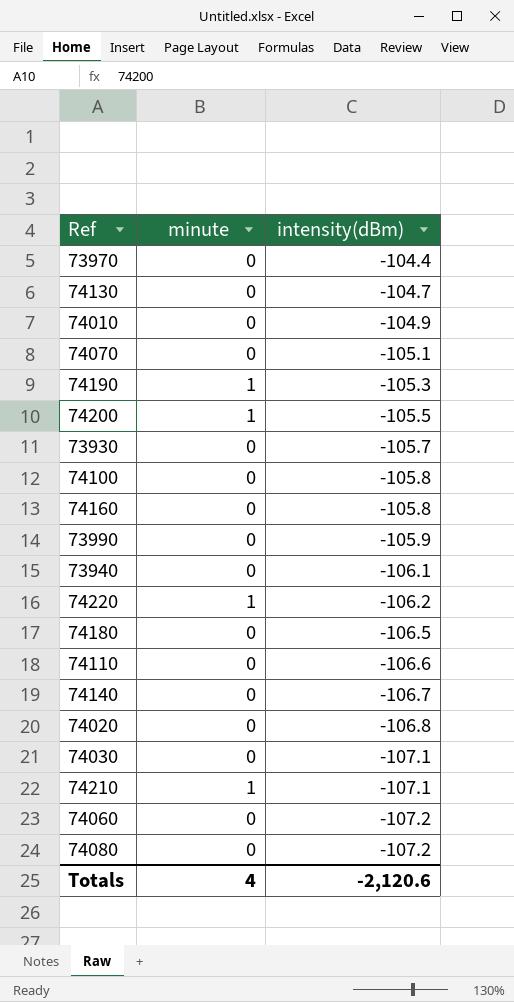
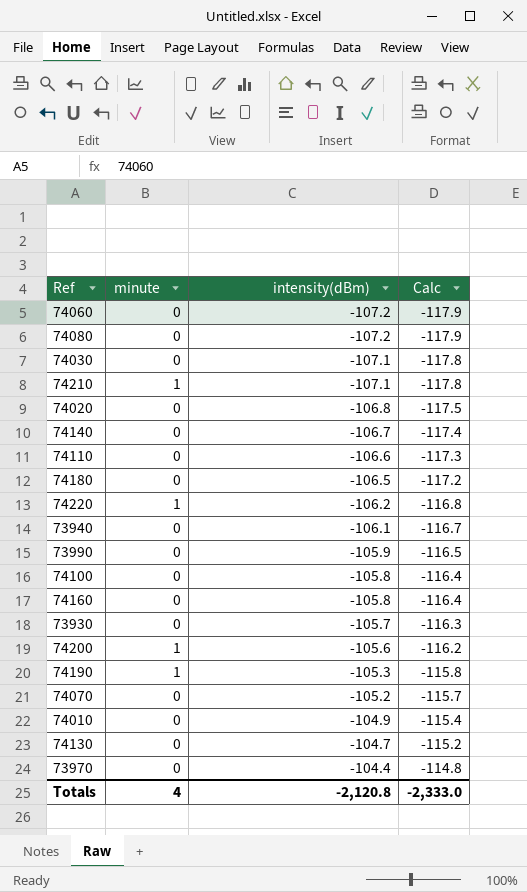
row order: intensity(dBm) descending -> intensity(dBm) ascending
column Calc | formula: none -> [intensity(dBm)] * 1.1
74200 | intensity(dBm): -105.5 -> -105.6
74070 | intensity(dBm): -105.1 -> -105.2
Totals | intensity(dBm): -2,120.6 -> -2,120.8

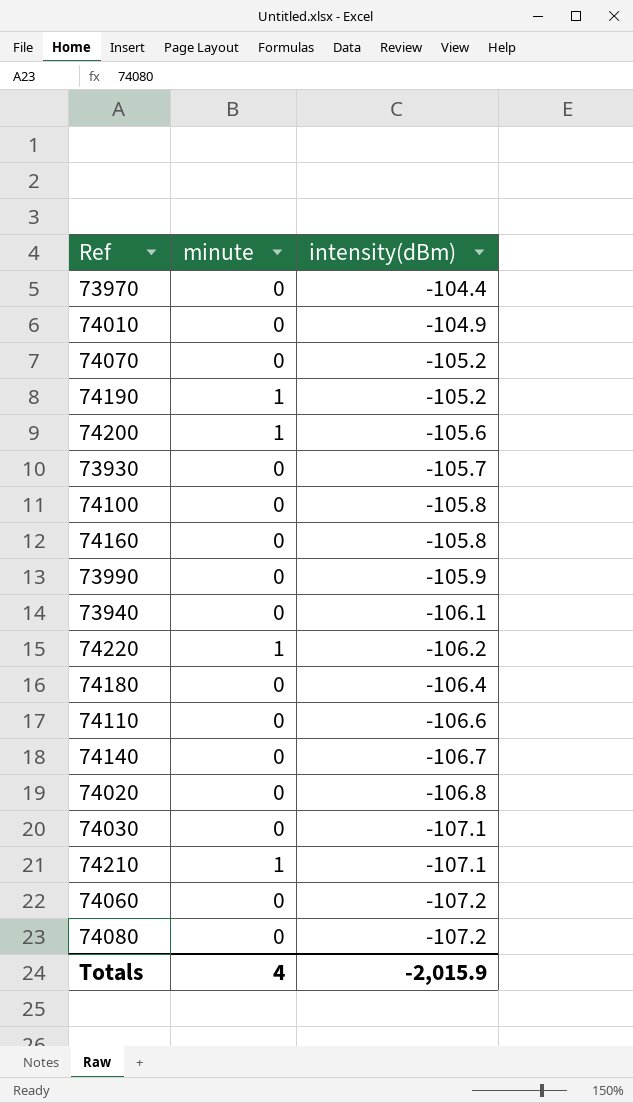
row order: intensity(dBm) ascending -> intensity(dBm) descending
column Calc | formula: [intensity(dBm)] * 1.1 -> none
row 74130: 0 | -104.7 | -115.2 -> none
74190 | intensity(dBm): -105.3 -> -105.2
74180 | intensity(dBm): -106.5 -> -106.4
Totals | intensity(dBm): -2,120.8 -> -2,015.9

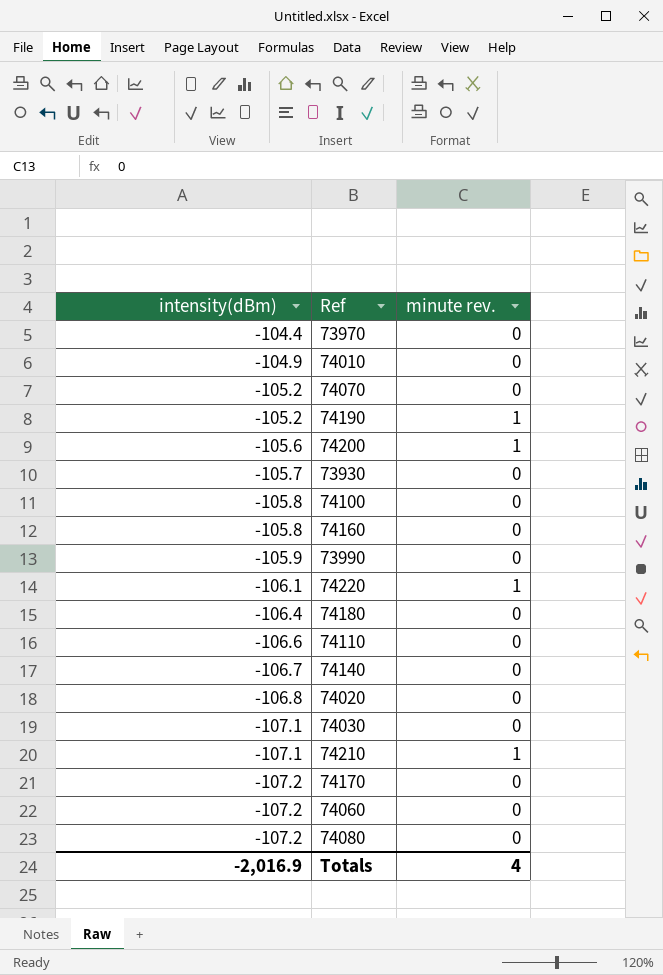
column intensity(dBm) | position: 3 -> 1
column name: minute -> minute rev.
row 73940: 0 | -106.1 -> none
74220 | intensity(dBm): -106.2 -> -106.1
row 74170: none -> -107.2 | 0
Totals | intensity(dBm): -2,015.9 -> -2,016.9

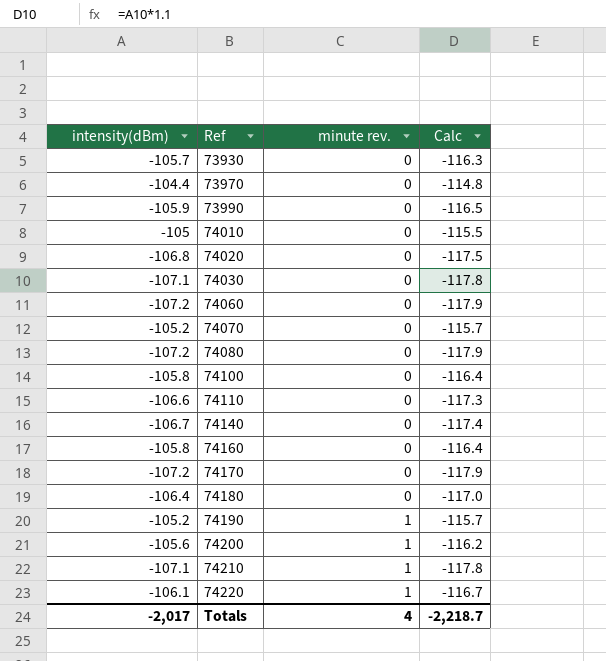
row order: intensity(dBm) descending -> Ref ascending
column Calc | formula: none -> [intensity(dBm)] * 1.1
74010 | intensity(dBm): -104.9 -> -105
Totals | intensity(dBm): -2,016.9 -> -2,017

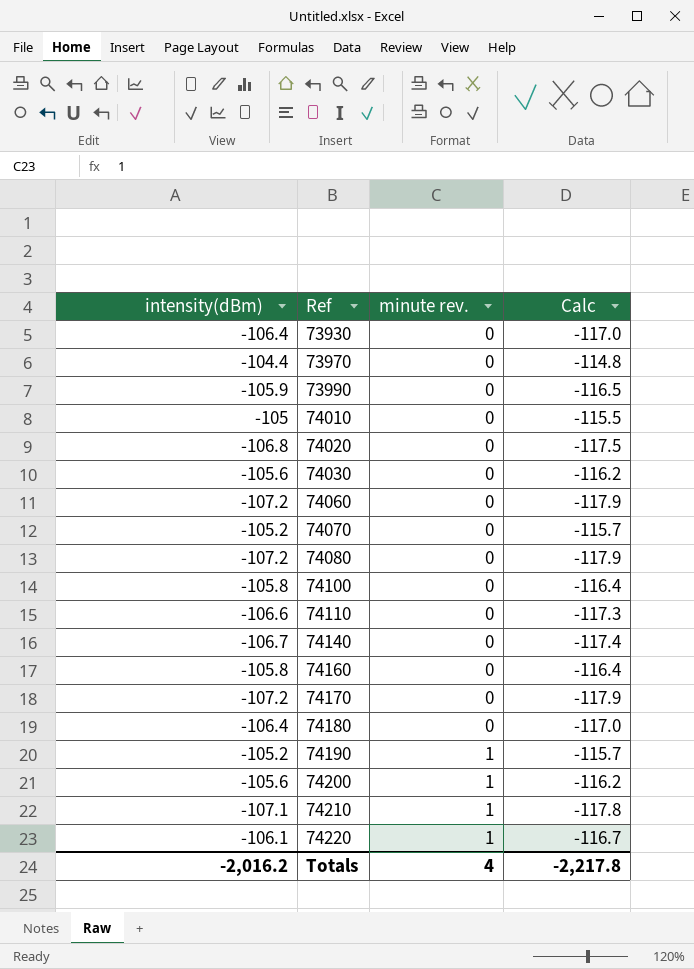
73930 | intensity(dBm): -105.7 -> -106.4
73930 | Calc: -116.3 -> -117.0
74030 | intensity(dBm): -107.1 -> -105.6
74030 | Calc: -117.8 -> -116.2
Totals | intensity(dBm): -2,017 -> -2,016.2
Totals | Calc: -2,218.7 -> -2,217.8

